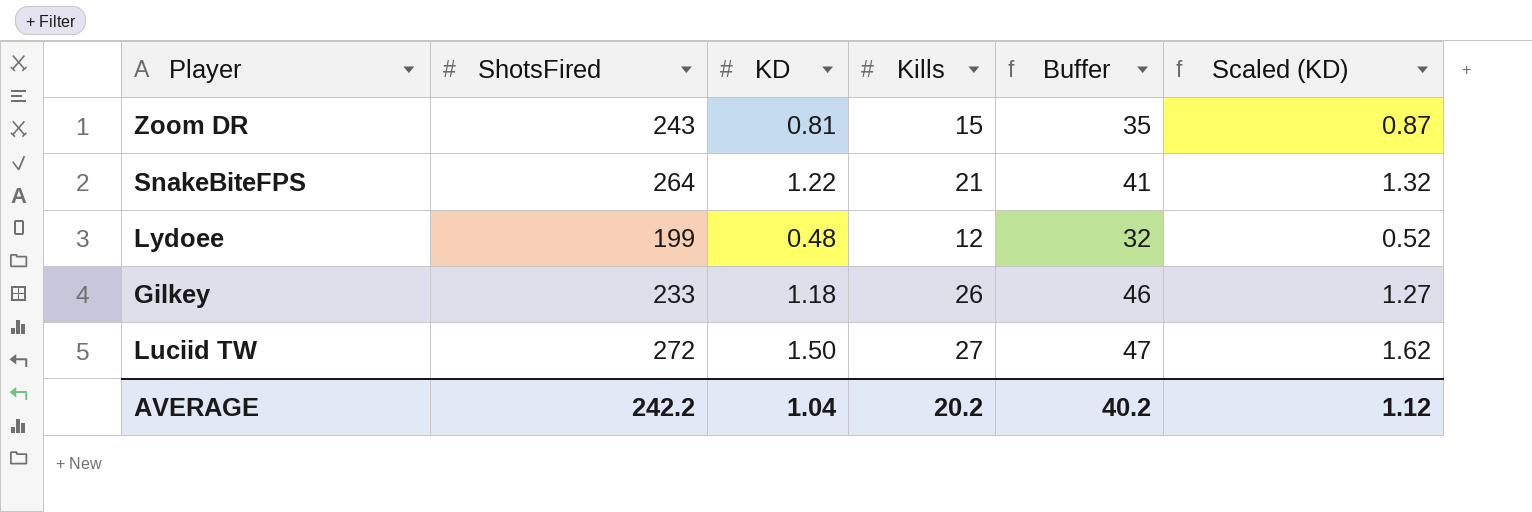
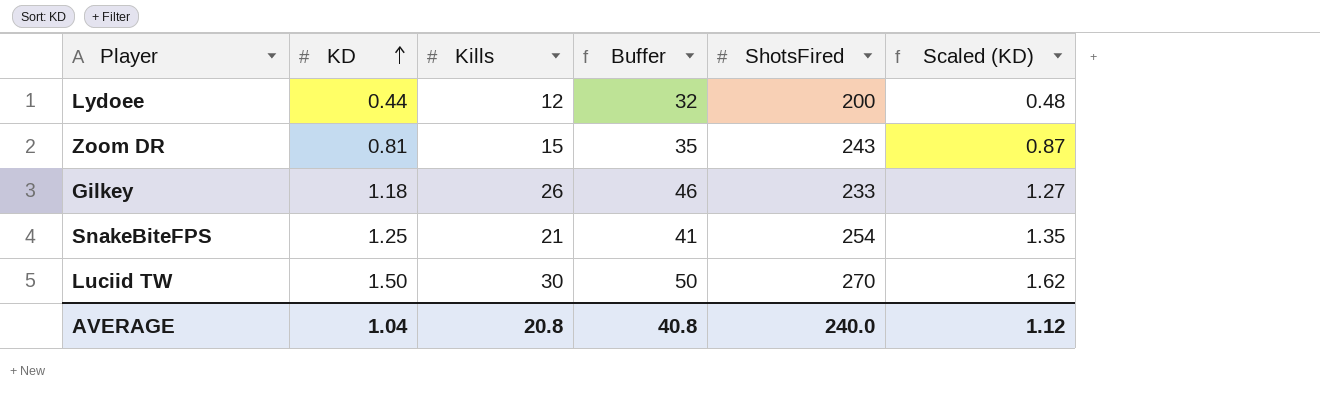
row order: none -> KD ascending
column ShotsFired | position: 2 -> 5
Lydoee | KD: 0.48 -> 0.44
Lydoee | ShotsFired: 199 -> 200
Lydoee | Scaled (KD): 0.52 -> 0.48
SnakeBiteFPS | KD: 1.22 -> 1.25
SnakeBiteFPS | ShotsFired: 264 -> 254
SnakeBiteFPS | Scaled (KD): 1.32 -> 1.35
Luciid TW | Kills: 27 -> 30
Luciid TW | Buffer: 47 -> 50
Luciid TW | ShotsFired: 272 -> 270
AVERAGE | Kills: 20.2 -> 20.8
AVERAGE | Buffer: 40.2 -> 40.8
AVERAGE | ShotsFired: 242.2 -> 240.0

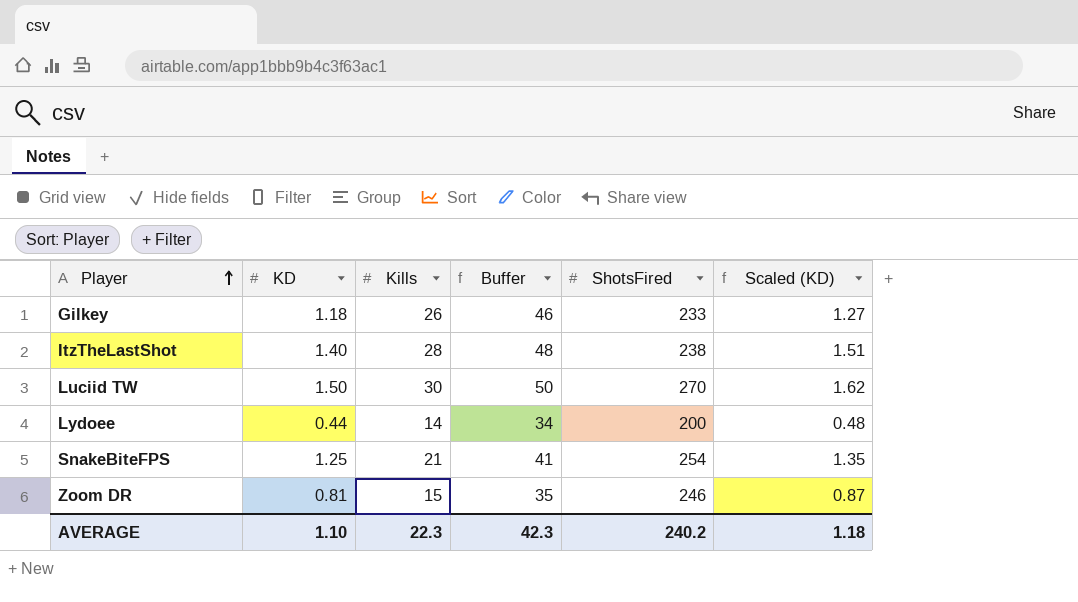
row order: KD ascending -> Player ascending
row ItzTheLastShot: none -> 1.40 | 28 | 48 | 238 | 1.51
Lydoee | Kills: 12 -> 14
Lydoee | Buffer: 32 -> 34
Zoom DR | ShotsFired: 243 -> 246
AVERAGE | KD: 1.04 -> 1.10
AVERAGE | Kills: 20.8 -> 22.3
AVERAGE | Buffer: 40.8 -> 42.3
AVERAGE | ShotsFired: 240.0 -> 240.2
AVERAGE | Scaled (KD): 1.12 -> 1.18

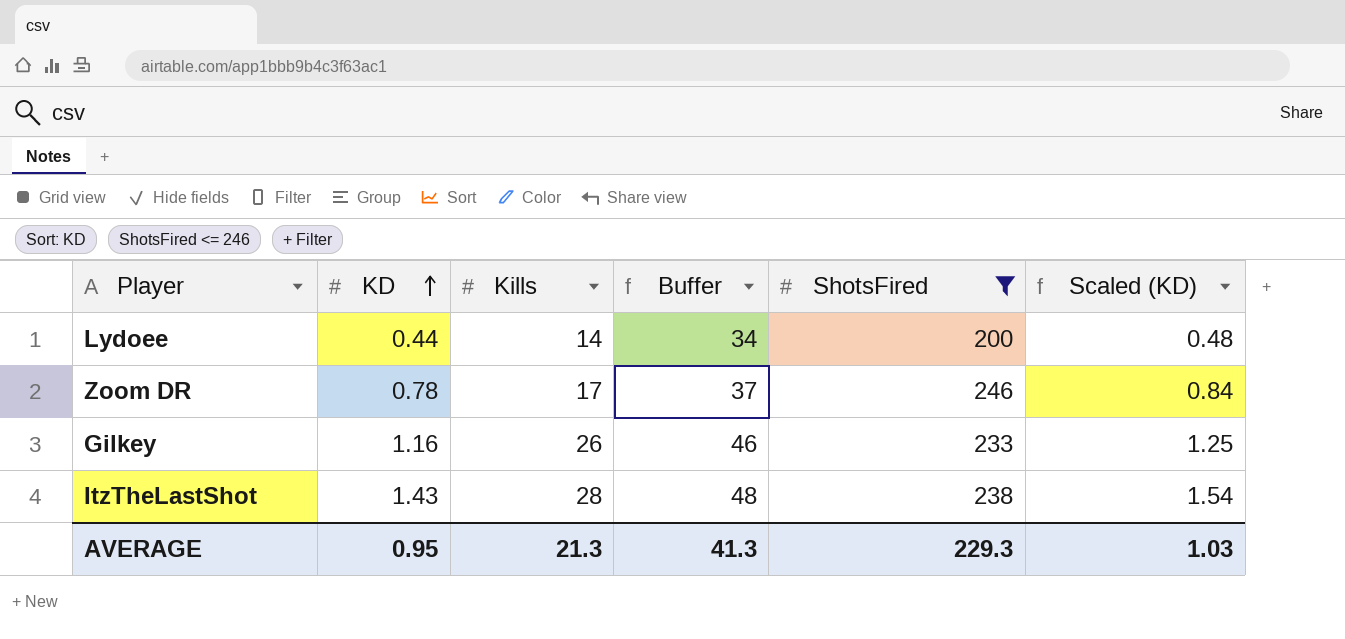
filter: none -> ShotsFired <= 246
row order: Player ascending -> KD ascending
Zoom DR | KD: 0.81 -> 0.78
Zoom DR | Kills: 15 -> 17
Zoom DR | Buffer: 35 -> 37
Zoom DR | Scaled (KD): 0.87 -> 0.84
Gilkey | KD: 1.18 -> 1.16
Gilkey | Scaled (KD): 1.27 -> 1.25
ItzTheLastShot | KD: 1.40 -> 1.43
ItzTheLastShot | Scaled (KD): 1.51 -> 1.54
AVERAGE | KD: 1.10 -> 0.95
AVERAGE | Kills: 22.3 -> 21.3
AVERAGE | Buffer: 42.3 -> 41.3
AVERAGE | ShotsFired: 240.2 -> 229.3
AVERAGE | Scaled (KD): 1.18 -> 1.03

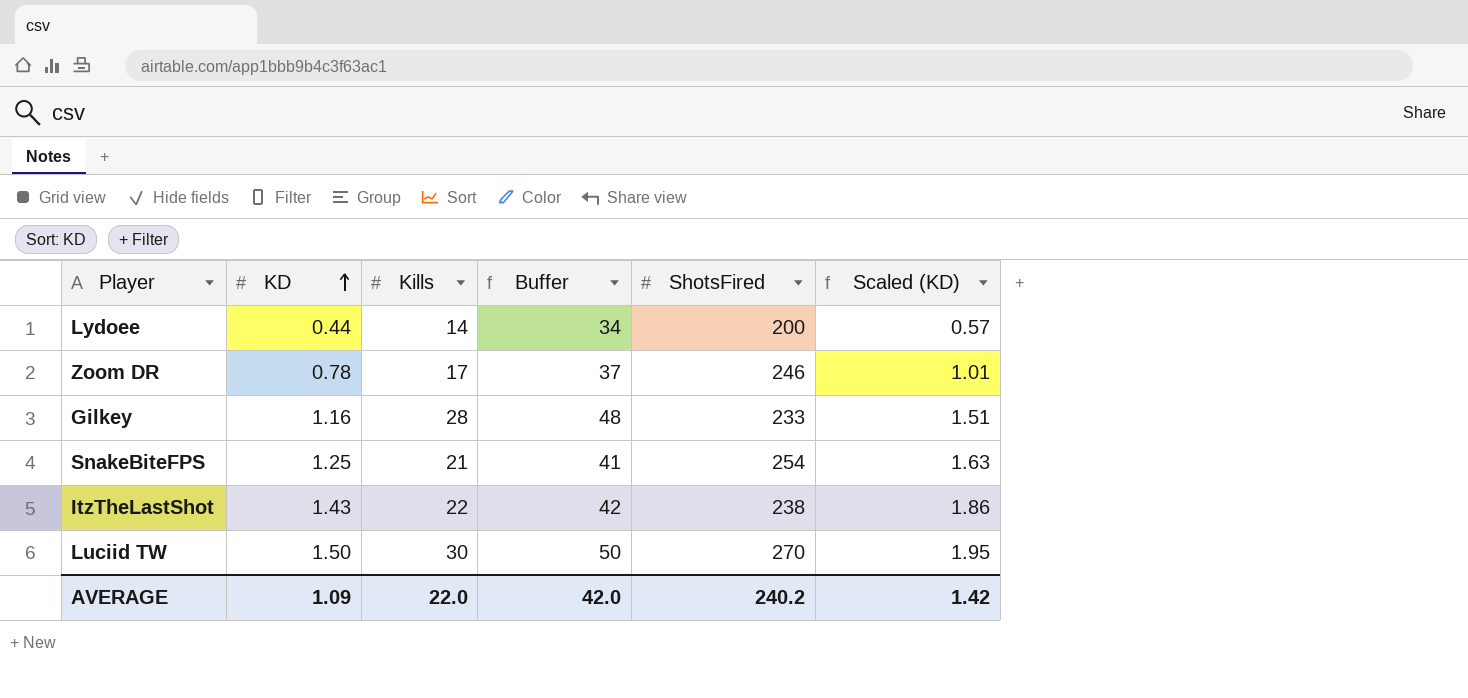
filter: ShotsFired <= 246 -> none
column Scaled (KD) | formula: [KD] * 1.08 -> [KD] * 1.3
Gilkey | Kills: 26 -> 28
Gilkey | Buffer: 46 -> 48
ItzTheLastShot | Kills: 28 -> 22
ItzTheLastShot | Buffer: 48 -> 42
AVERAGE | KD: 0.95 -> 1.09
AVERAGE | Kills: 21.3 -> 22.0
AVERAGE | Buffer: 41.3 -> 42.0
AVERAGE | ShotsFired: 229.3 -> 240.2
AVERAGE | Scaled (KD): 1.03 -> 1.42

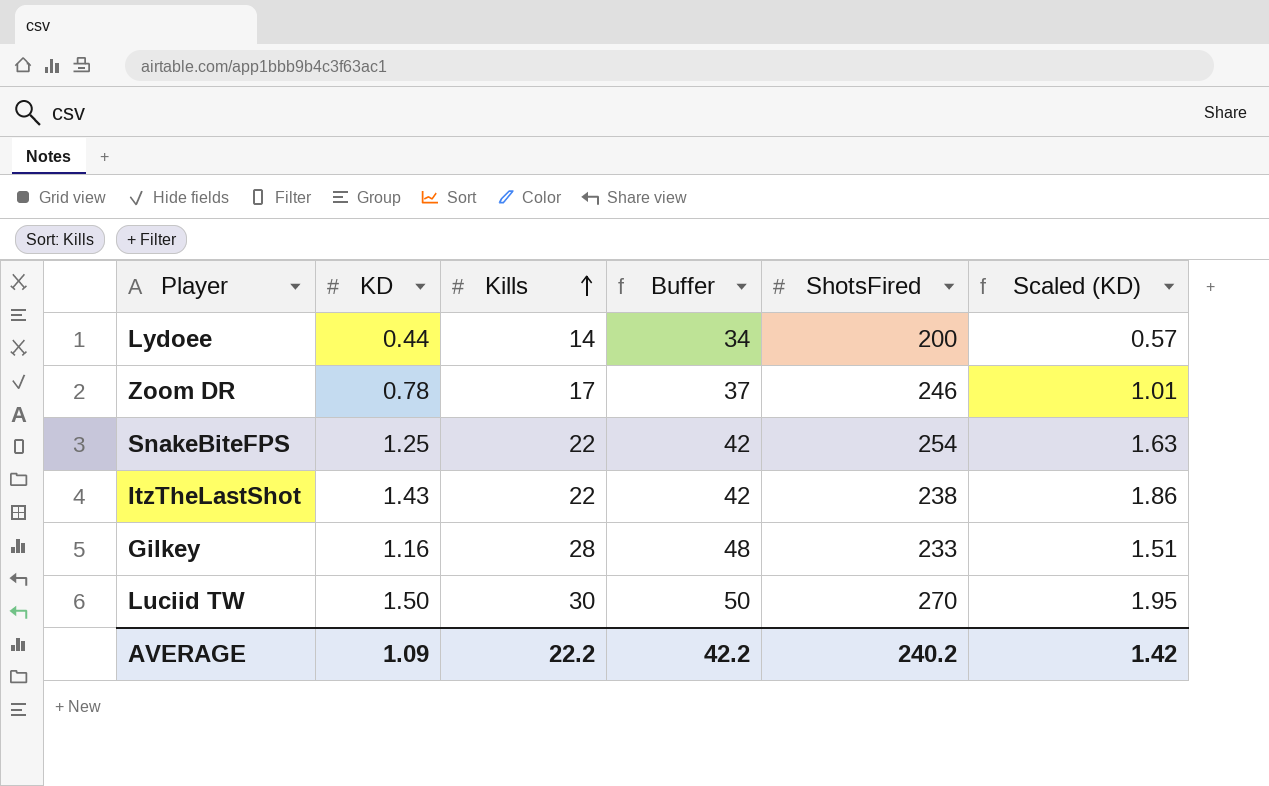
row order: KD ascending -> Kills ascending
SnakeBiteFPS | Kills: 21 -> 22
SnakeBiteFPS | Buffer: 41 -> 42
AVERAGE | Kills: 22.0 -> 22.2
AVERAGE | Buffer: 42.0 -> 42.2

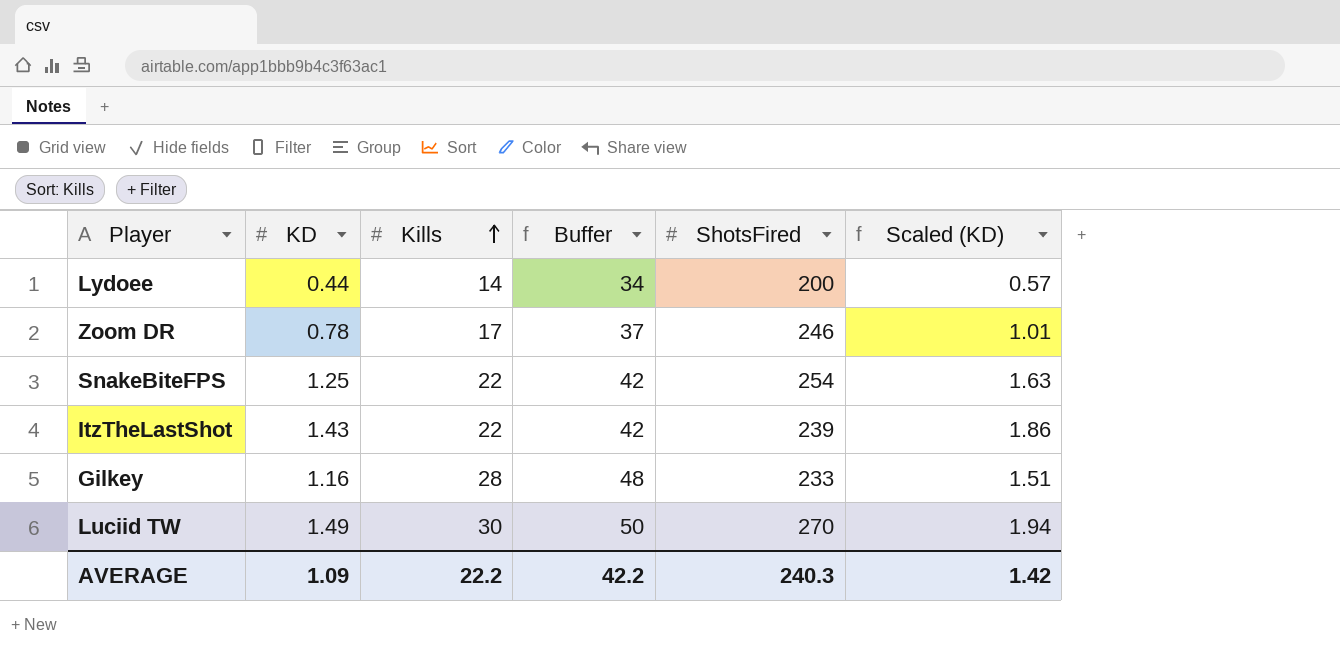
ItzTheLastShot | ShotsFired: 238 -> 239
Luciid TW | KD: 1.50 -> 1.49
Luciid TW | Scaled (KD): 1.95 -> 1.94
AVERAGE | ShotsFired: 240.2 -> 240.3

